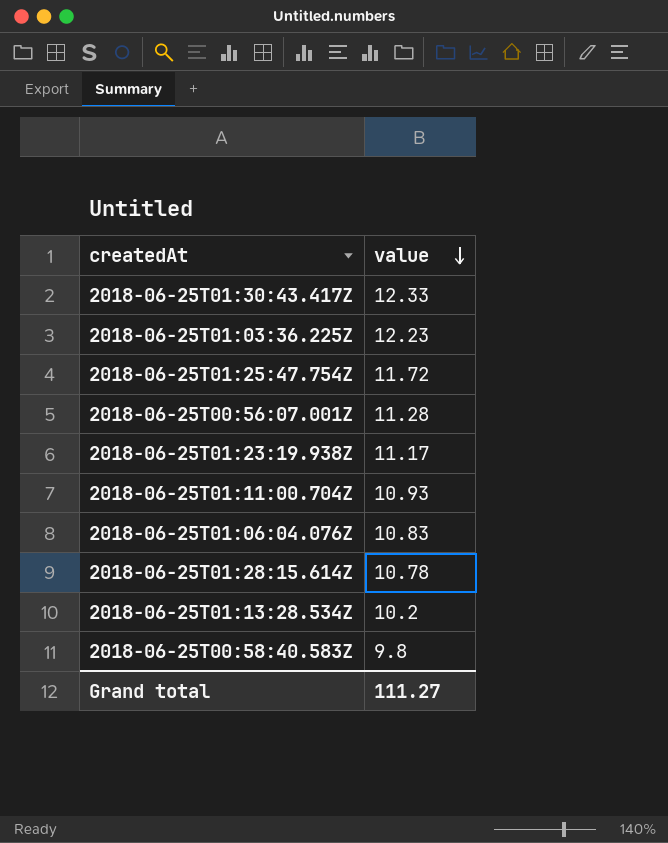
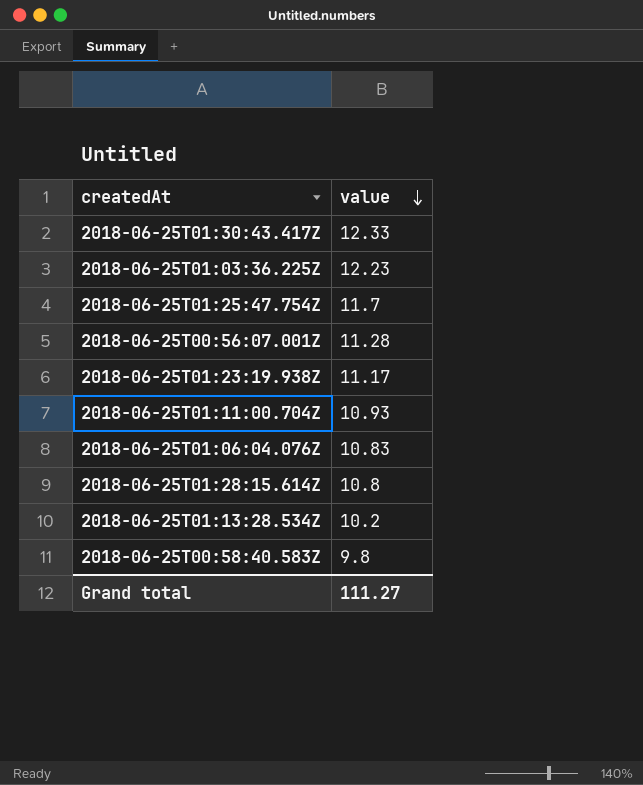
2018-06-25T01:25:47.754Z | value: 11.72 -> 11.7
2018-06-25T01:28:15.614Z | value: 10.78 -> 10.8

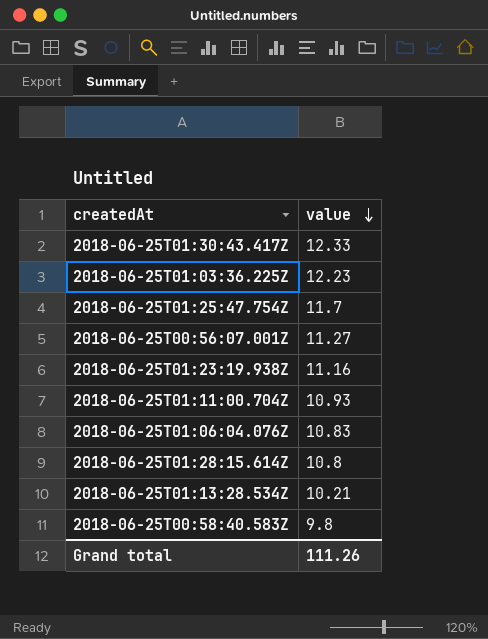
2018-06-25T00:56:07.001Z | value: 11.28 -> 11.27
2018-06-25T01:23:19.938Z | value: 11.17 -> 11.16
2018-06-25T01:13:28.534Z | value: 10.2 -> 10.21
Grand total | value: 111.27 -> 111.26

